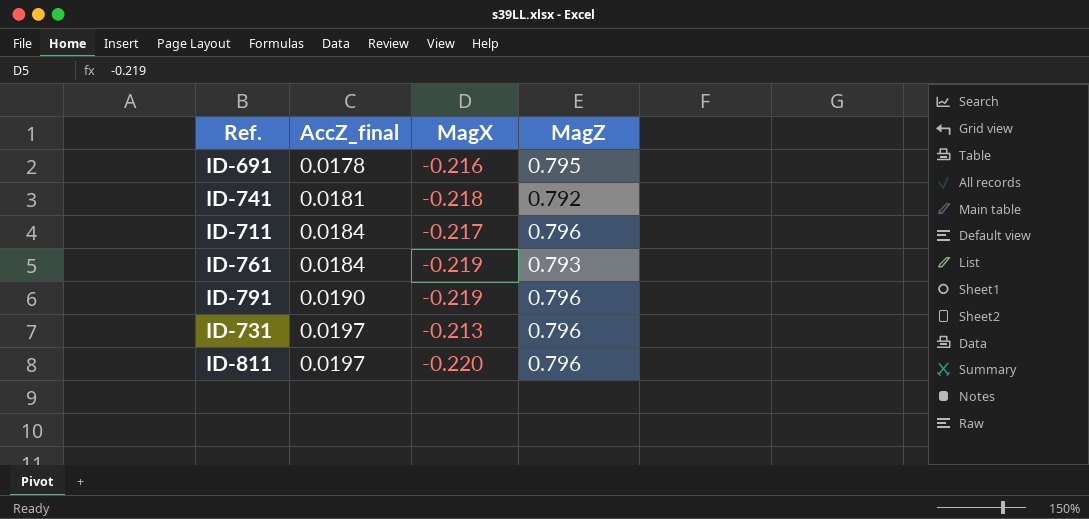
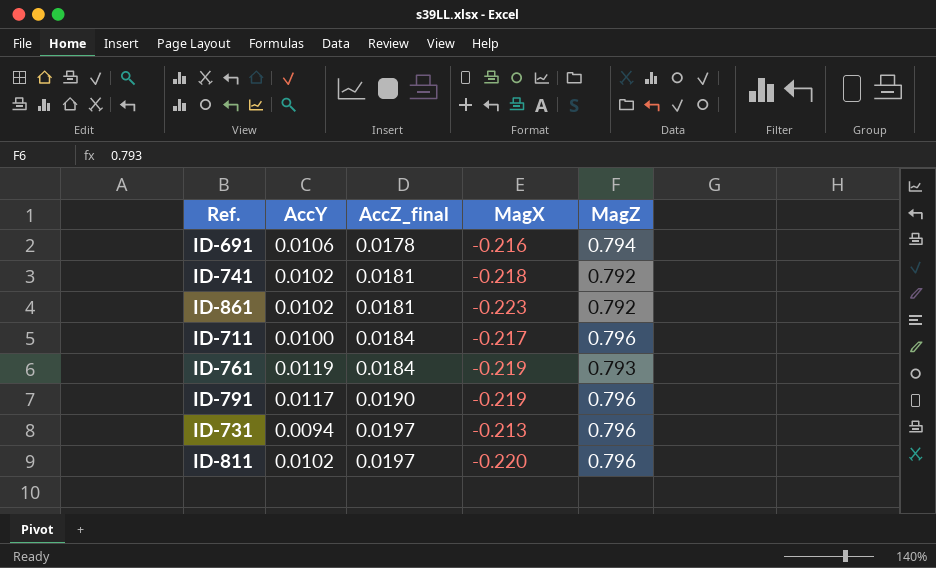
column AccY | position: none -> 2
ID-691 | MagZ: 0.795 -> 0.794
row ID-861: none -> 0.0102 | 0.0181 | -0.223 | 0.792

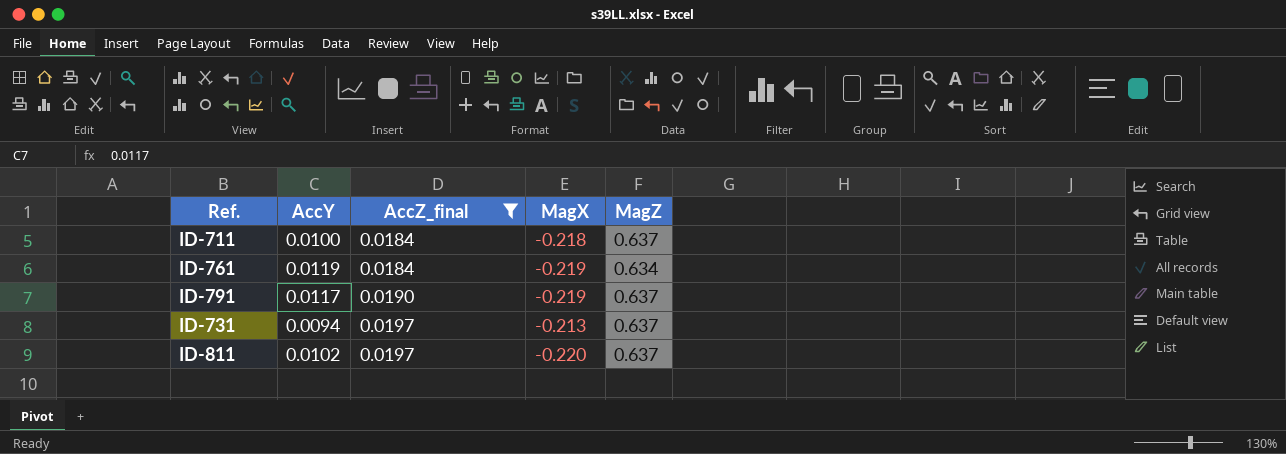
filter: none -> AccZ_final >= 0.0184
ID-711 | MagX: -0.217 -> -0.218
ID-711 | MagZ: 0.796 -> 0.637
ID-761 | MagZ: 0.793 -> 0.634
ID-791 | MagZ: 0.796 -> 0.637
ID-731 | MagZ: 0.796 -> 0.637
ID-811 | MagZ: 0.796 -> 0.637

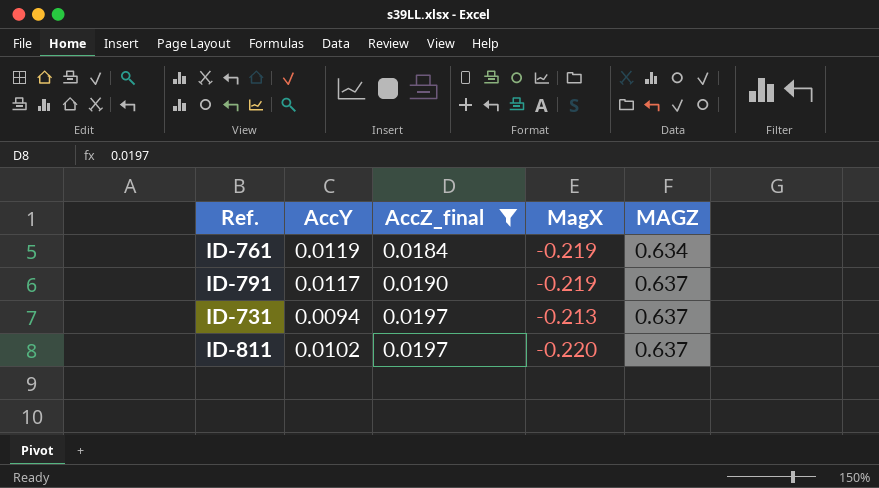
column name: MagZ -> MAGZ
row ID-711: 0.0100 | 0.0184 | -0.218 | 0.637 -> none

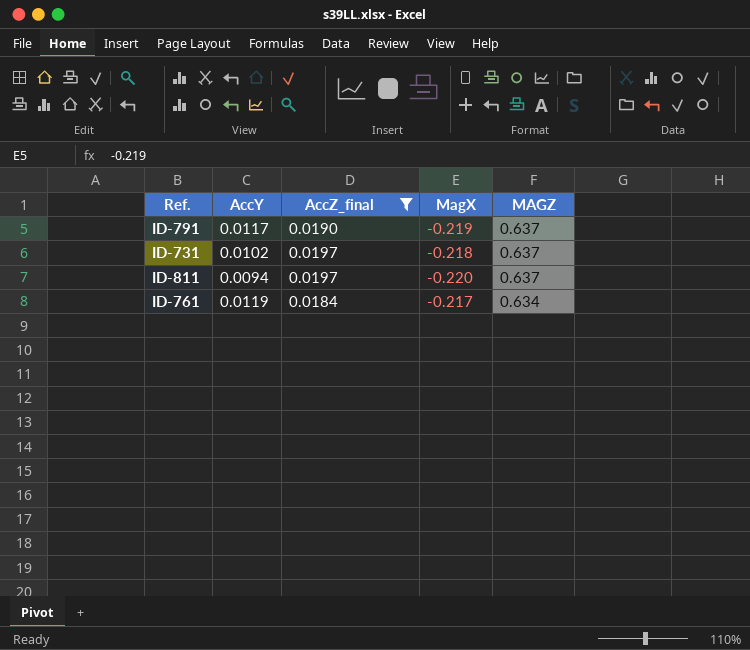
row order: AccZ_final ascending -> MAGZ descending
ID-731 | AccY: 0.0094 -> 0.0102
ID-731 | MagX: -0.213 -> -0.218
ID-811 | AccY: 0.0102 -> 0.0094
ID-761 | MagX: -0.219 -> -0.217

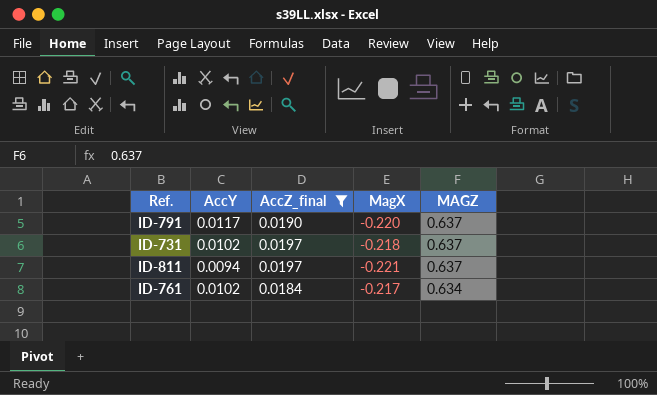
ID-791 | MagX: -0.219 -> -0.220
ID-811 | MagX: -0.220 -> -0.221
ID-761 | AccY: 0.0119 -> 0.0102

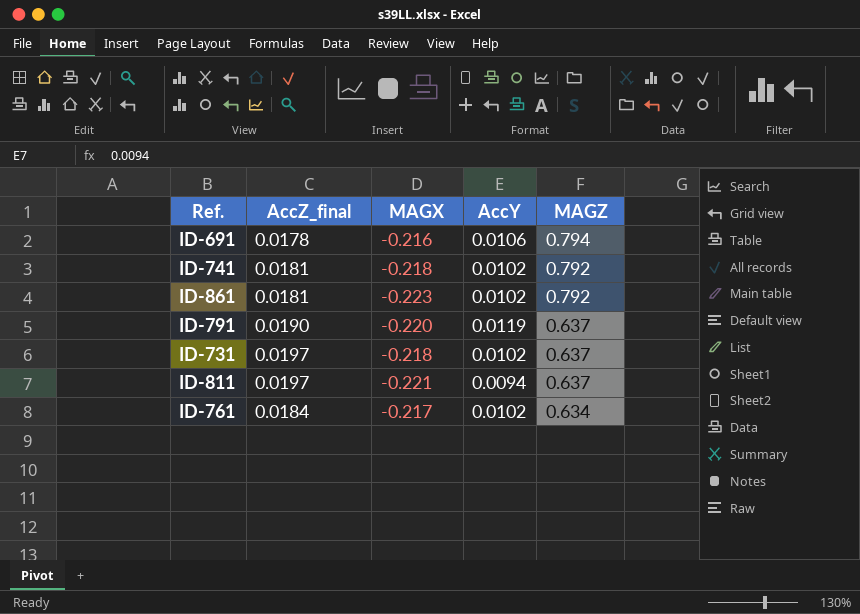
filter: AccZ_final >= 0.0184 -> none
column name: MagX -> MAGX
column AccY | position: 2 -> 4
ID-791 | AccY: 0.0117 -> 0.0119

